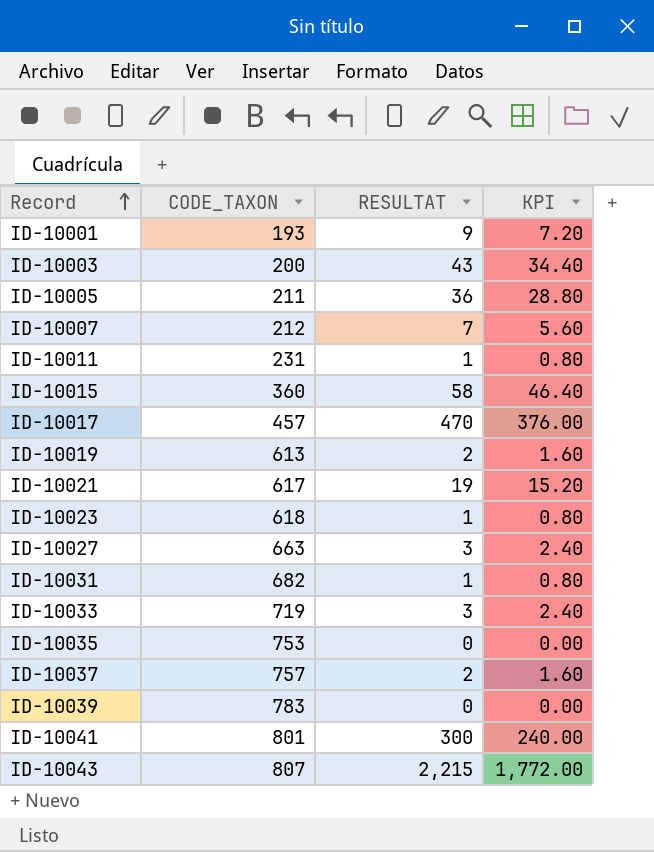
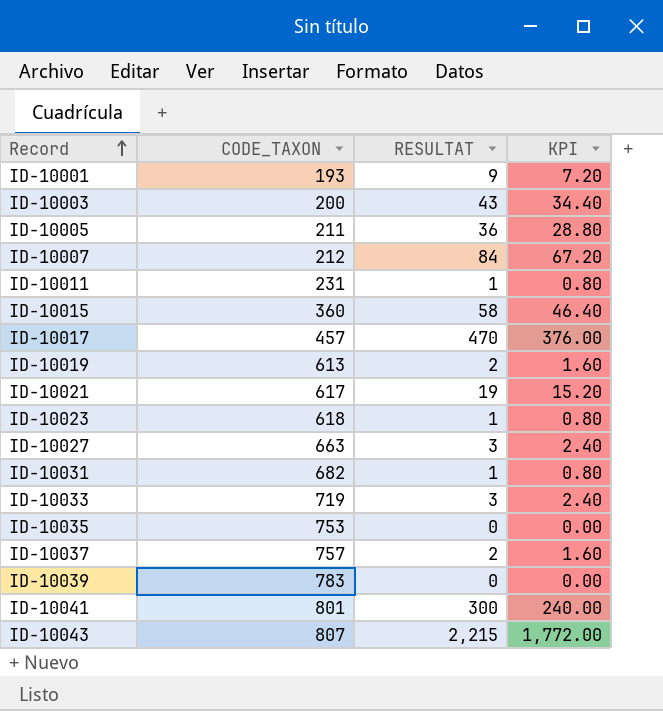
ID-10007 | RESULTAT: 7 -> 84
ID-10007 | KPI: 5.60 -> 67.20

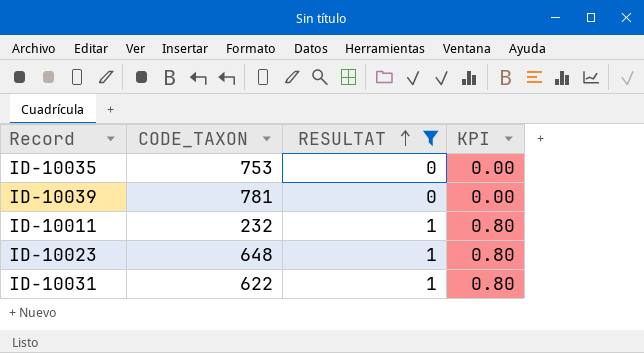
filter: none -> RESULTAT <= 1
row order: Record ascending -> RESULTAT ascending
ID-10039 | CODE_TAXON: 783 -> 781
ID-10011 | CODE_TAXON: 231 -> 232
ID-10023 | CODE_TAXON: 618 -> 648
ID-10031 | CODE_TAXON: 682 -> 622

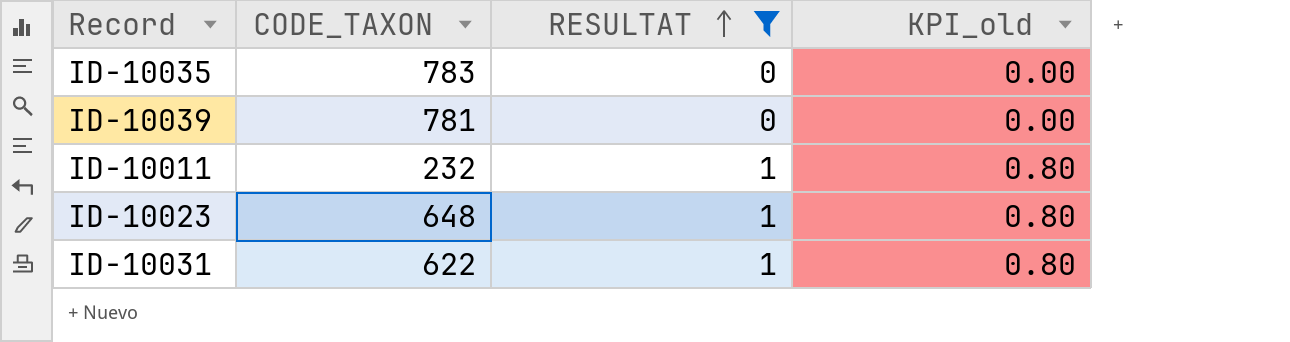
column name: KPI -> KPI_old
ID-10035 | CODE_TAXON: 753 -> 783

